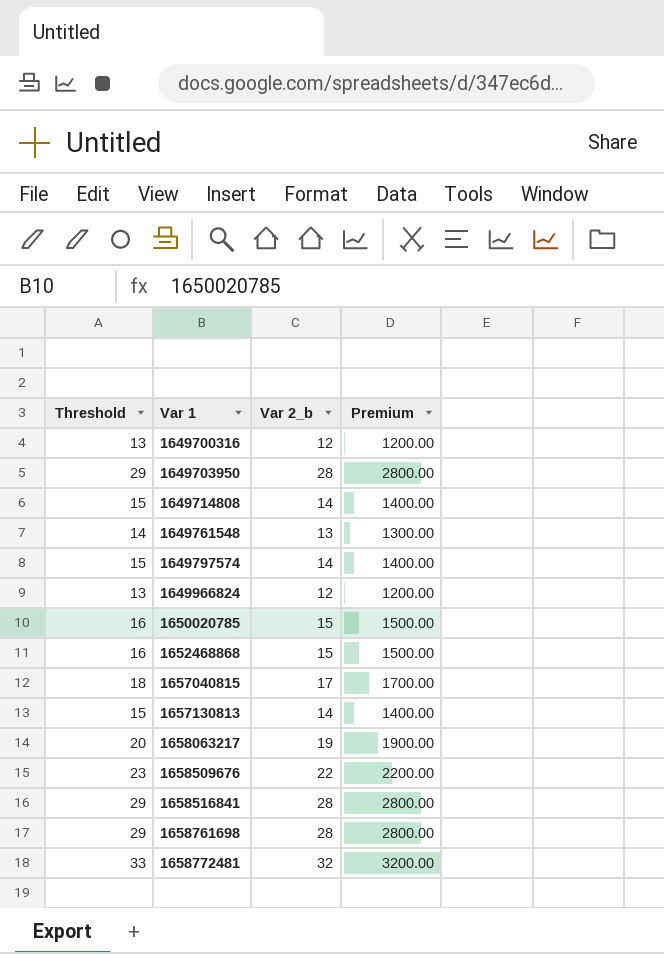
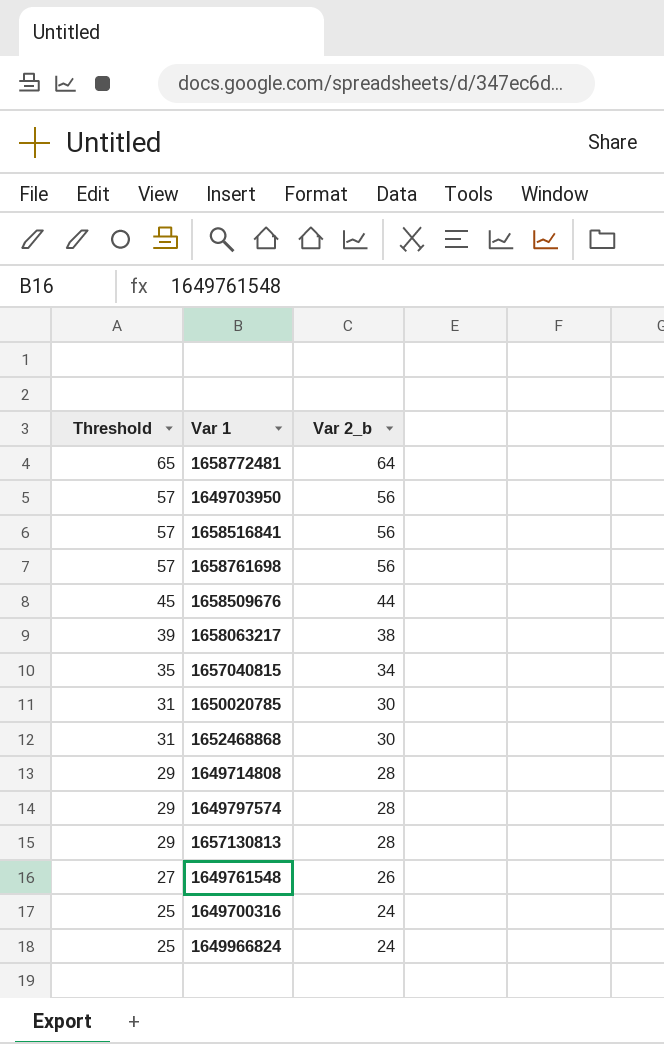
row order: Var 1 ascending -> Threshold descending
column Premium | formula: [Var 2_b] * 100 -> none
1658772481 | Threshold: 33 -> 65
1658772481 | Var 2_b: 32 -> 64
1649703950 | Threshold: 29 -> 57
1649703950 | Var 2_b: 28 -> 56
1658516841 | Threshold: 29 -> 57
1658516841 | Var 2_b: 28 -> 56
1658761698 | Threshold: 29 -> 57
1658761698 | Var 2_b: 28 -> 56
1658509676 | Threshold: 23 -> 45
1658509676 | Var 2_b: 22 -> 44
1658063217 | Threshold: 20 -> 39
1658063217 | Var 2_b: 19 -> 38
1657040815 | Threshold: 18 -> 35
1657040815 | Var 2_b: 17 -> 34
1650020785 | Threshold: 16 -> 31
1650020785 | Var 2_b: 15 -> 30
1652468868 | Threshold: 16 -> 31
1652468868 | Var 2_b: 15 -> 30
1649714808 | Threshold: 15 -> 29
1649714808 | Var 2_b: 14 -> 28
1649797574 | Threshold: 15 -> 29
1649797574 | Var 2_b: 14 -> 28
1657130813 | Threshold: 15 -> 29
1657130813 | Var 2_b: 14 -> 28
1649761548 | Threshold: 14 -> 27
1649761548 | Var 2_b: 13 -> 26
1649700316 | Threshold: 13 -> 25
1649700316 | Var 2_b: 12 -> 24
1649966824 | Threshold: 13 -> 25
1649966824 | Var 2_b: 12 -> 24

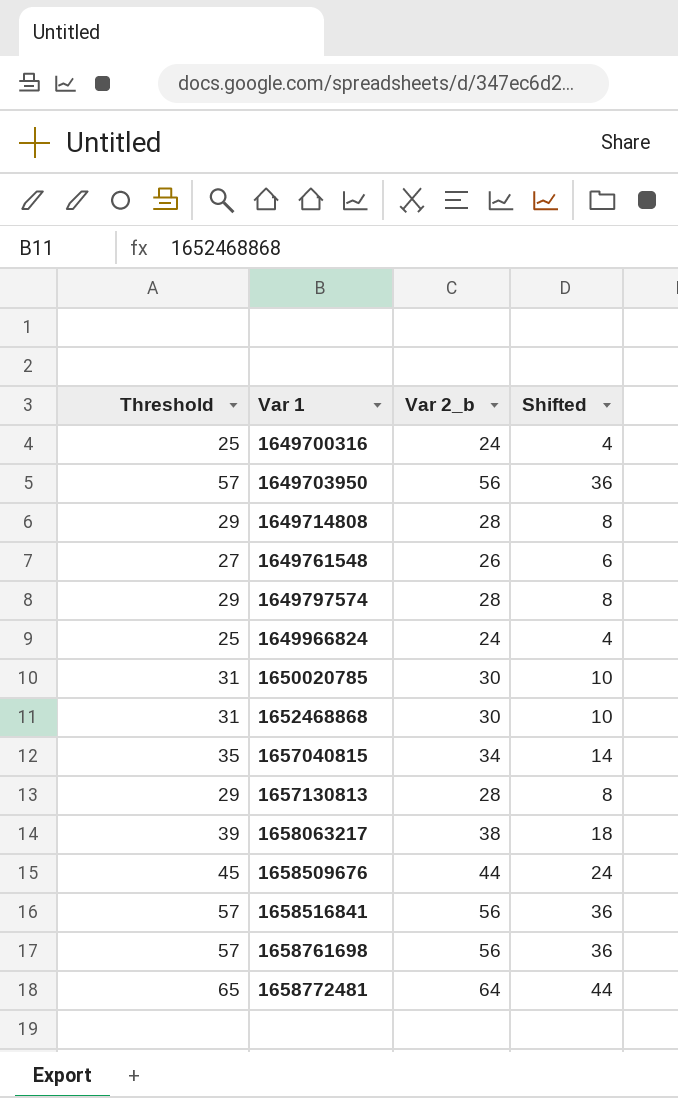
row order: Threshold descending -> Var 1 ascending
column Shifted | formula: none -> [Var 2_b] - 20

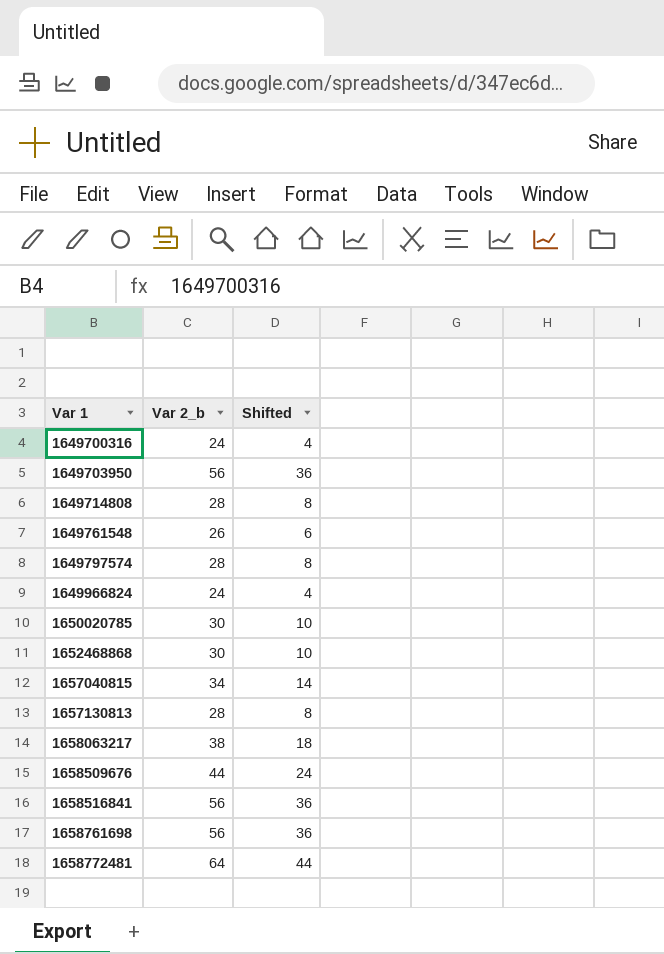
column Threshold | formula: [Var 2_b] + 1 -> none

